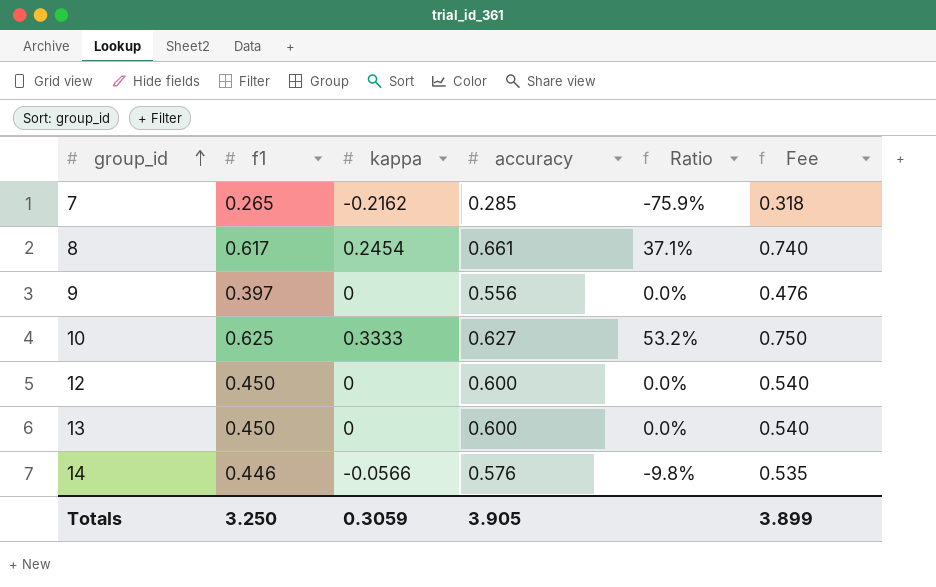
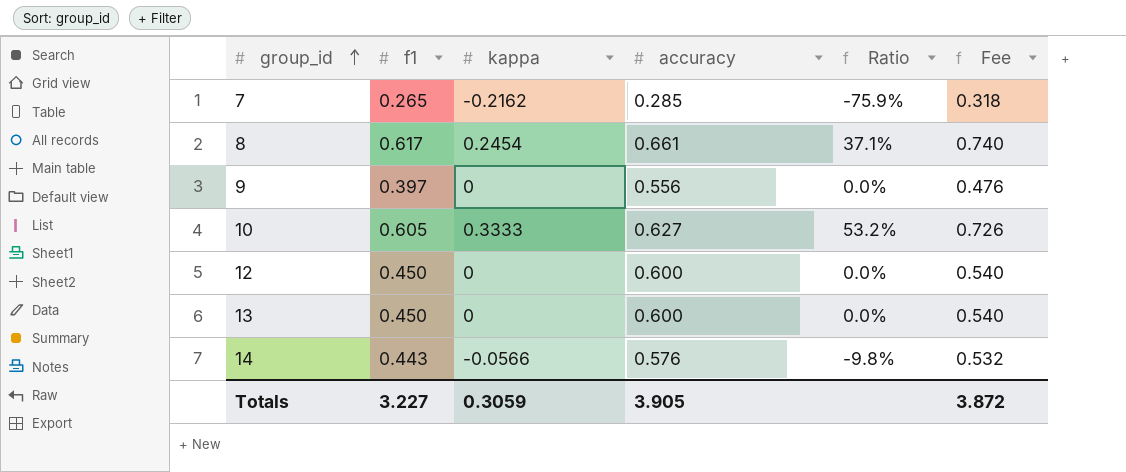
10 | f1: 0.625 -> 0.605
10 | Fee: 0.750 -> 0.726
14 | f1: 0.446 -> 0.443
14 | Fee: 0.535 -> 0.532
Totals | f1: 3.250 -> 3.227
Totals | Fee: 3.899 -> 3.872

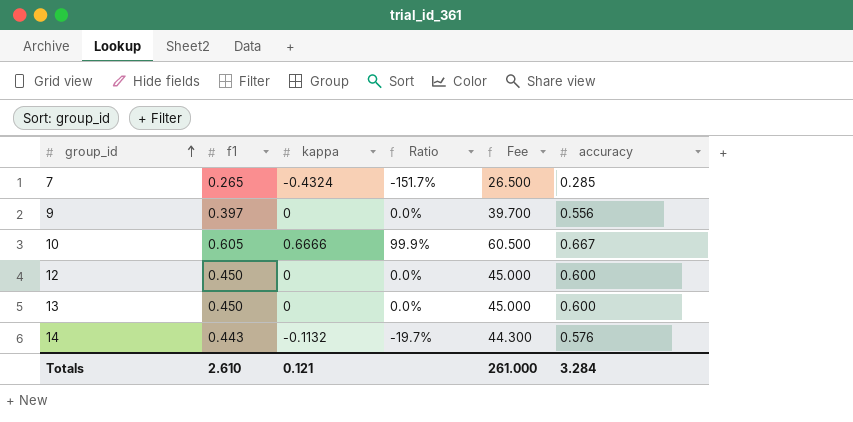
column Fee | formula: [f1] * 1.2 -> [f1] * 100
column accuracy | position: 4 -> 6
row 8: 0.617 | 0.2454 | 0.661 | 37.1% | 0.740 -> none
7 | kappa: -0.2162 -> -0.4324
7 | Ratio: -75.9% -> -151.7%
10 | kappa: 0.3333 -> 0.6666
10 | Ratio: 53.2% -> 99.9%
10 | accuracy: 0.627 -> 0.667
14 | kappa: -0.0566 -> -0.1132
14 | Ratio: -9.8% -> -19.7%
Totals | f1: 3.227 -> 2.610
Totals | kappa: 0.3059 -> 0.121
Totals | Fee: 3.872 -> 261.000
Totals | accuracy: 3.905 -> 3.284

